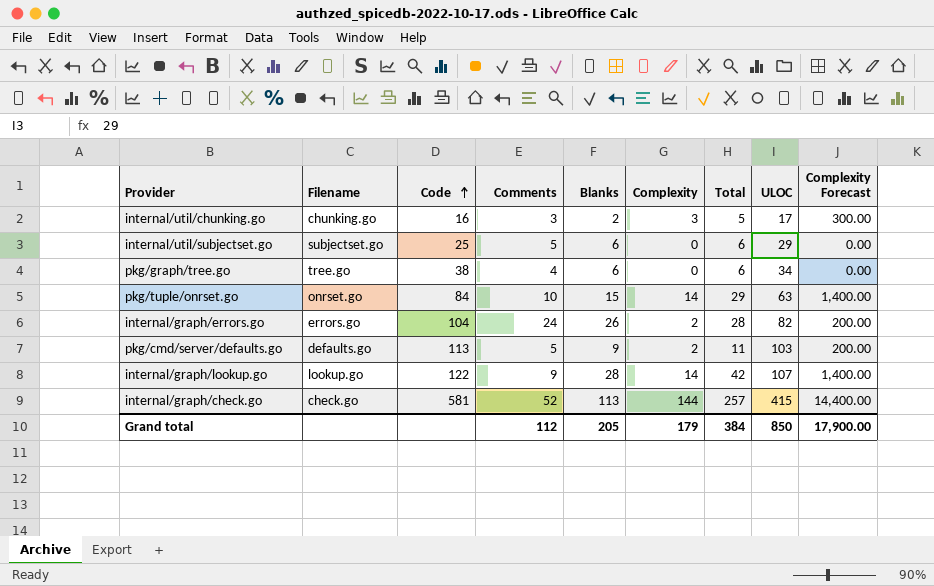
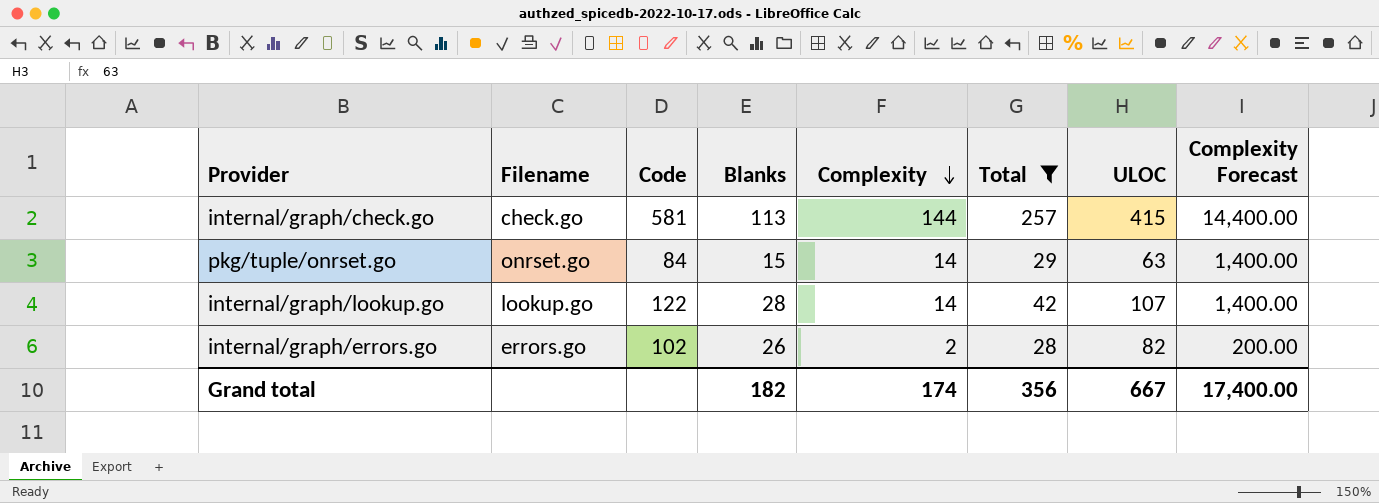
filter: none -> Total >= 28
row order: Code ascending -> Complexity descending
column Comments | position: 4 -> none
internal/graph/errors.go | Code: 104 -> 102
Grand total | Blanks: 205 -> 182
Grand total | Complexity: 179 -> 174
Grand total | Total: 384 -> 356
Grand total | ULOC: 850 -> 667
Grand total | Complexity Forecast: 17,900.00 -> 17,400.00

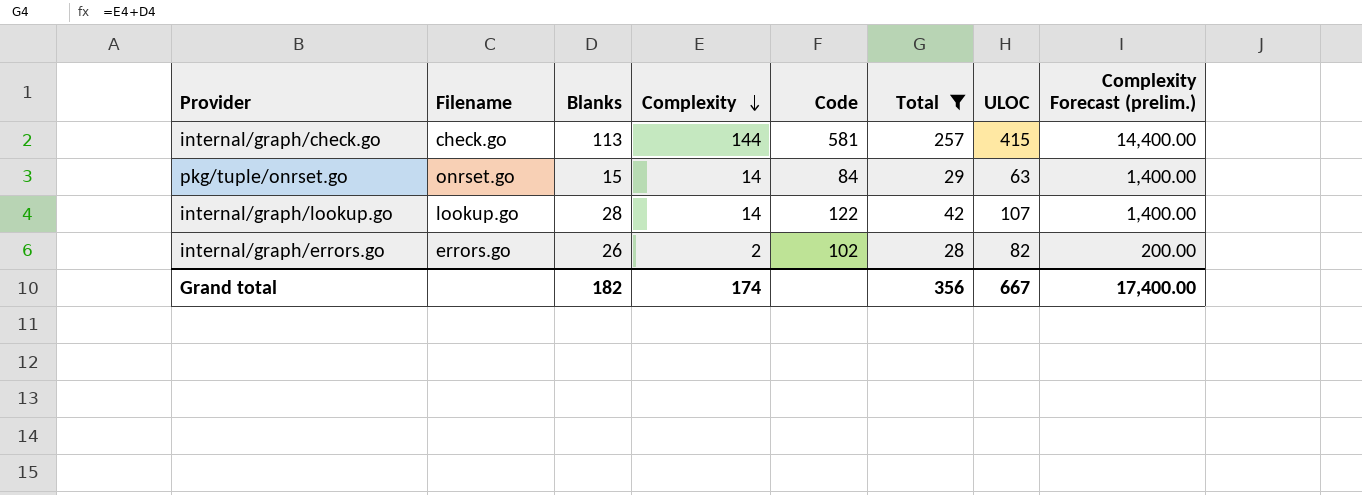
column Code | position: 3 -> 5
column name: Complexity Forecast -> Complexity Forecast (prelim.)

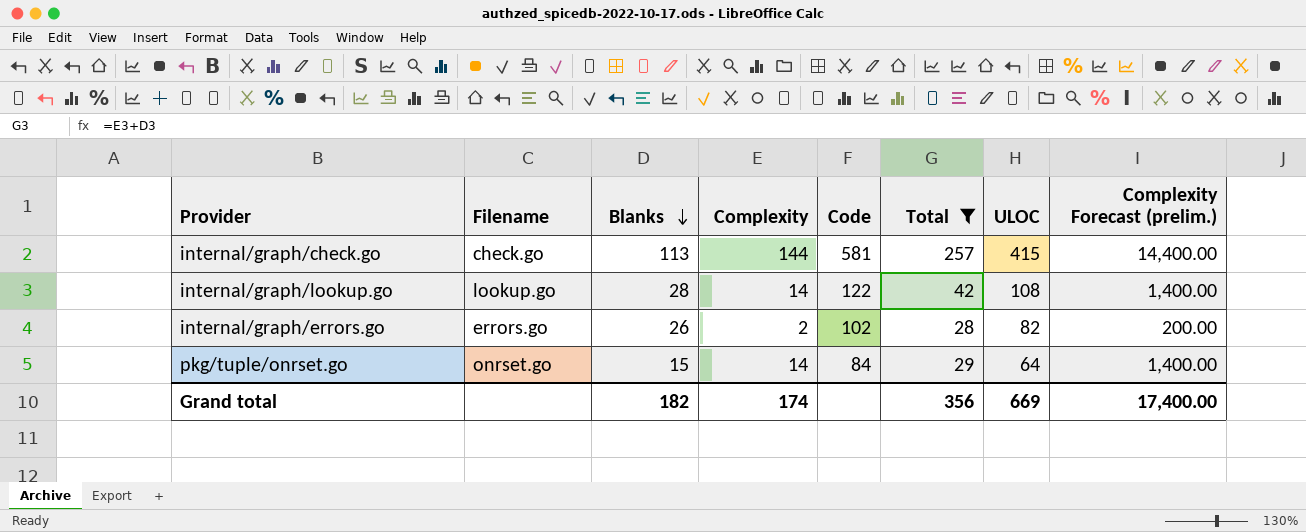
row order: Complexity descending -> Blanks descending
internal/graph/lookup.go | ULOC: 107 -> 108
pkg/tuple/onrset.go | ULOC: 63 -> 64
Grand total | ULOC: 667 -> 669

